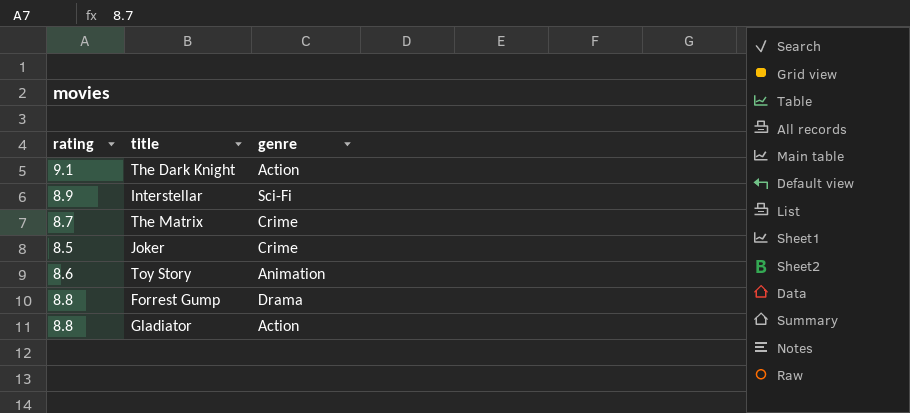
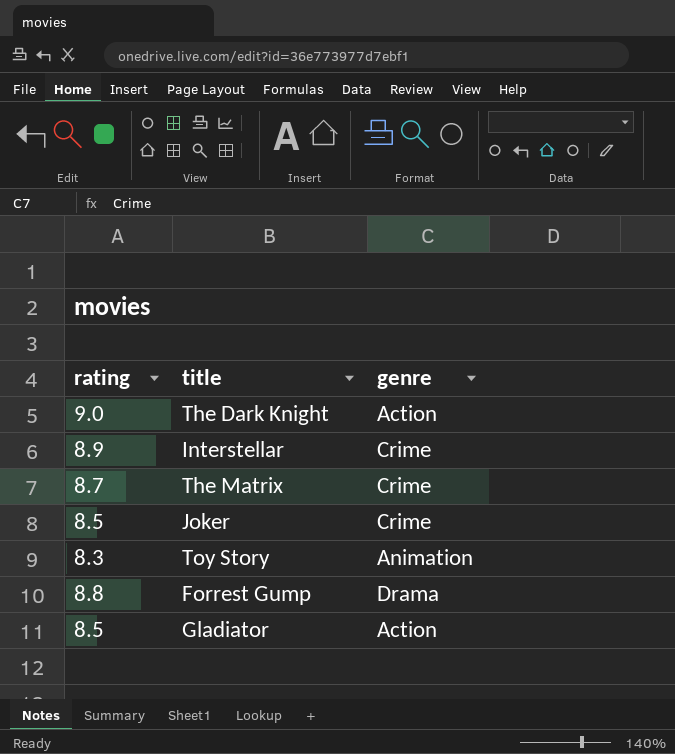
The Dark Knight | rating: 9.1 -> 9.0
Interstellar | genre: Sci-Fi -> Crime
Toy Story | rating: 8.6 -> 8.3
Gladiator | rating: 8.8 -> 8.5

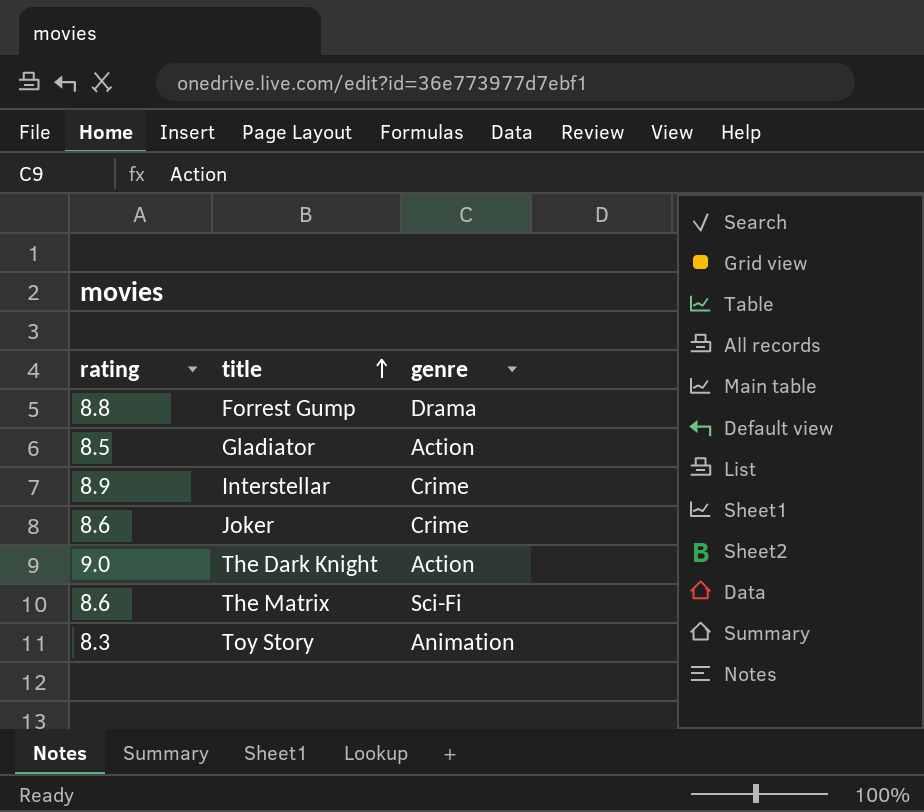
row order: none -> title ascending
Joker | rating: 8.5 -> 8.6
The Matrix | rating: 8.7 -> 8.6
The Matrix | genre: Crime -> Sci-Fi

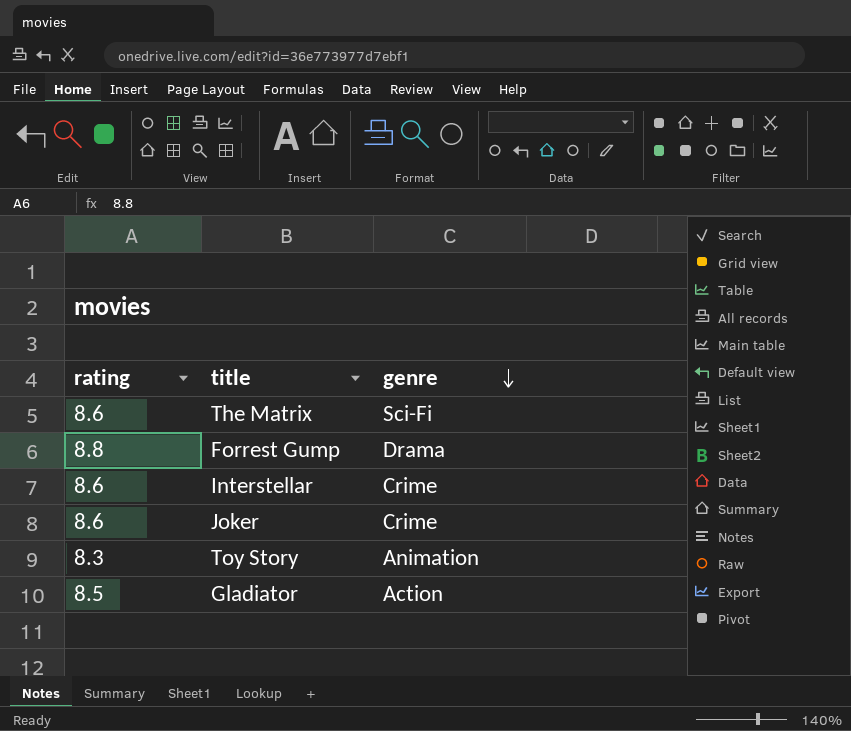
row order: title ascending -> genre descending
row The Dark Knight: 9.0 | Action -> none
Interstellar | rating: 8.9 -> 8.6

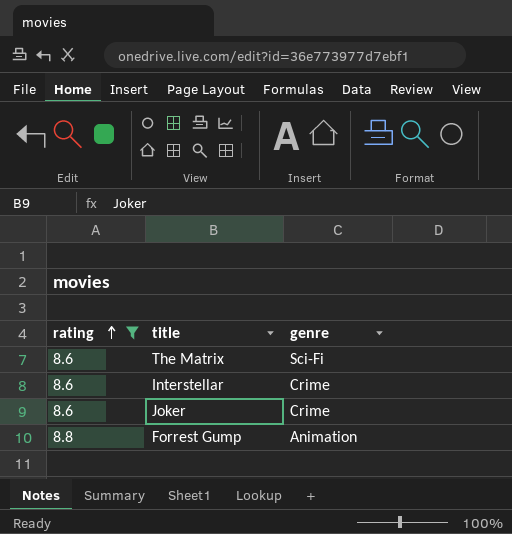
filter: none -> rating >= 8.6
row order: genre descending -> rating ascending
Forrest Gump | genre: Drama -> Animation

